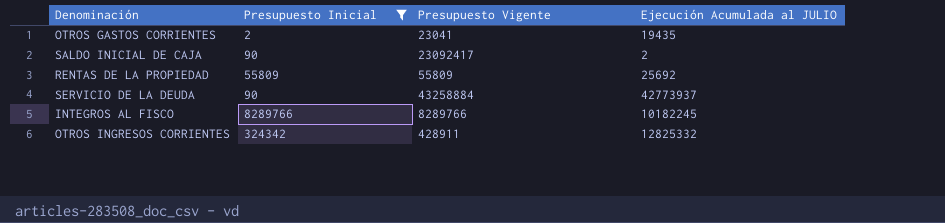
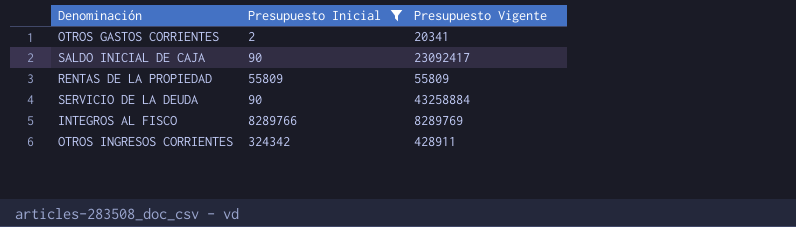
column Ejecución Acumulada al JULIO | position: 4 -> none
OTROS GASTOS CORRIENTES | Presupuesto Vigente: 23041 -> 20341
INTEGROS AL FISCO | Presupuesto Vigente: 8289766 -> 8289769

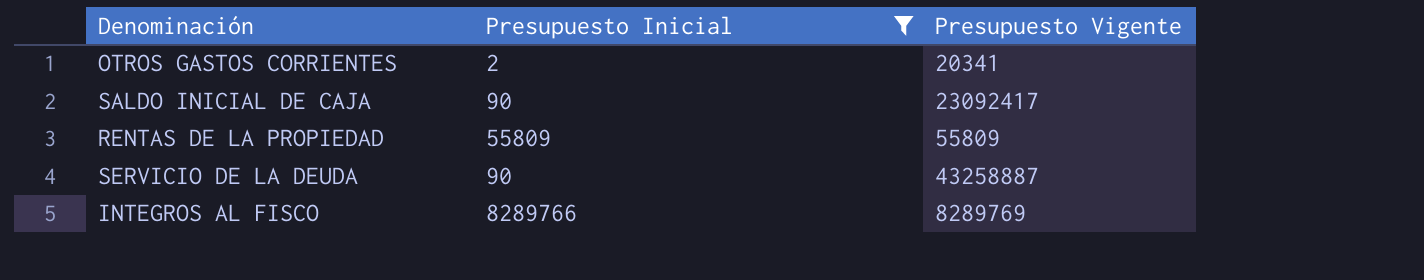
row OTROS INGRESOS CORRIENTES: 324342 | 428911 -> none
SERVICIO DE LA DEUDA | Presupuesto Vigente: 43258884 -> 43258887

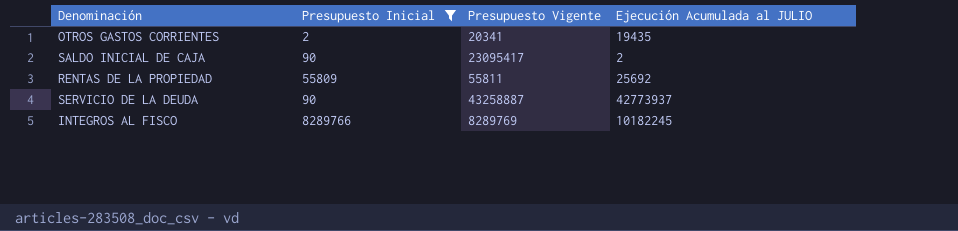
column Ejecución Acumulada al JULIO | position: none -> 4
SALDO INICIAL DE CAJA | Presupuesto Vigente: 23092417 -> 23095417
RENTAS DE LA PROPIEDAD | Presupuesto Vigente: 55809 -> 55811

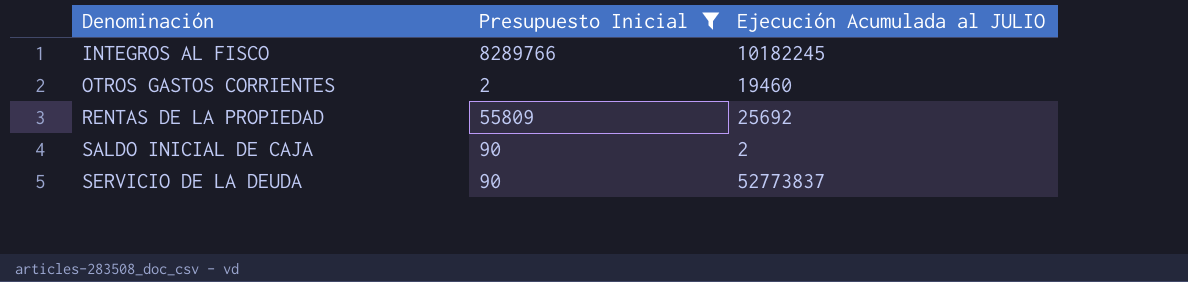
row order: none -> Denominación ascending
column Presupuesto Vigente | position: 3 -> none
OTROS GASTOS CORRIENTES | Ejecución Acumulada al JULIO: 19435 -> 19460
SERVICIO DE LA DEUDA | Ejecución Acumulada al JULIO: 42773937 -> 52773837

